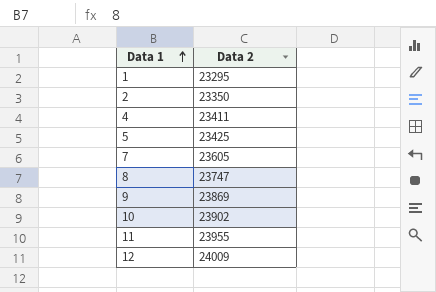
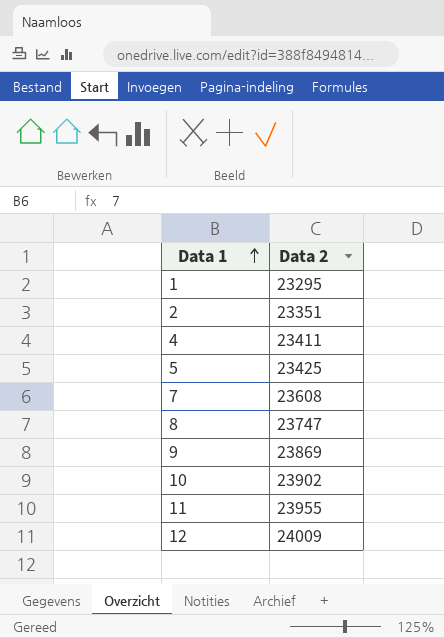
2 | Data 2: 23350 -> 23351
7 | Data 2: 23605 -> 23608

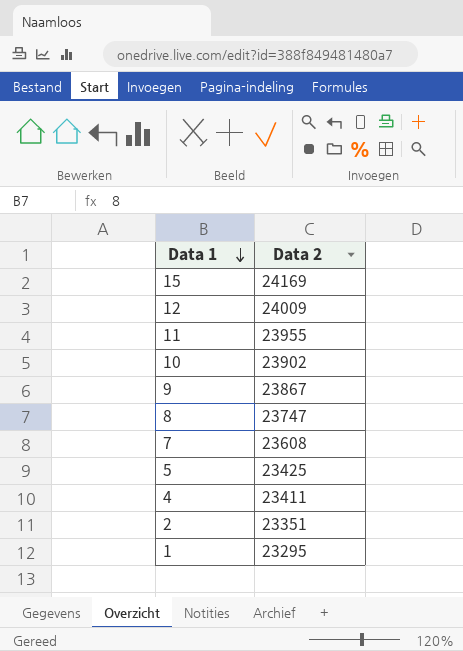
row order: Data 1 ascending -> Data 1 descending
row 15: none -> 24169
9 | Data 2: 23869 -> 23867

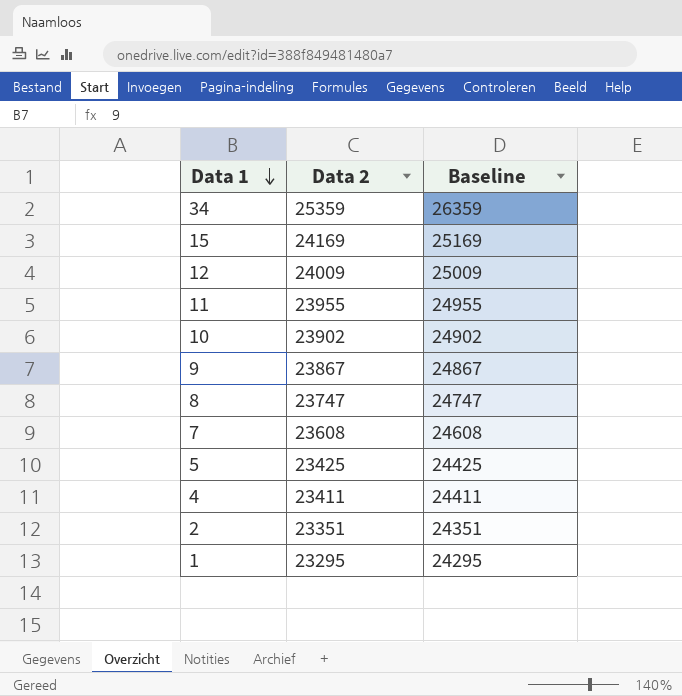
column Baseline | formula: none -> [Data 2] + 1000
row 34: none -> 25359 | 26359

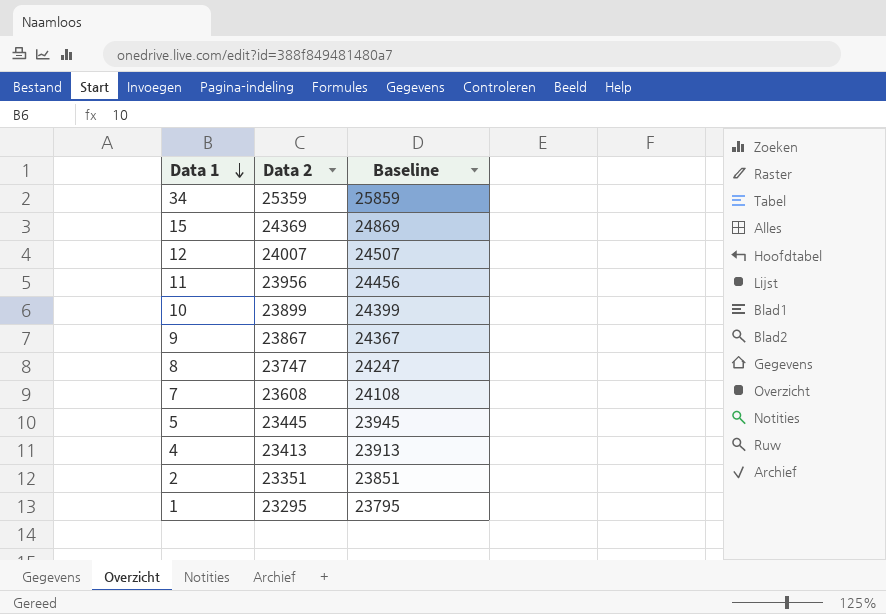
column Baseline | formula: [Data 2] + 1000 -> [Data 2] + 500
15 | Data 2: 24169 -> 24369
12 | Data 2: 24009 -> 24007
11 | Data 2: 23955 -> 23956
10 | Data 2: 23902 -> 23899
5 | Data 2: 23425 -> 23445
4 | Data 2: 23411 -> 23413

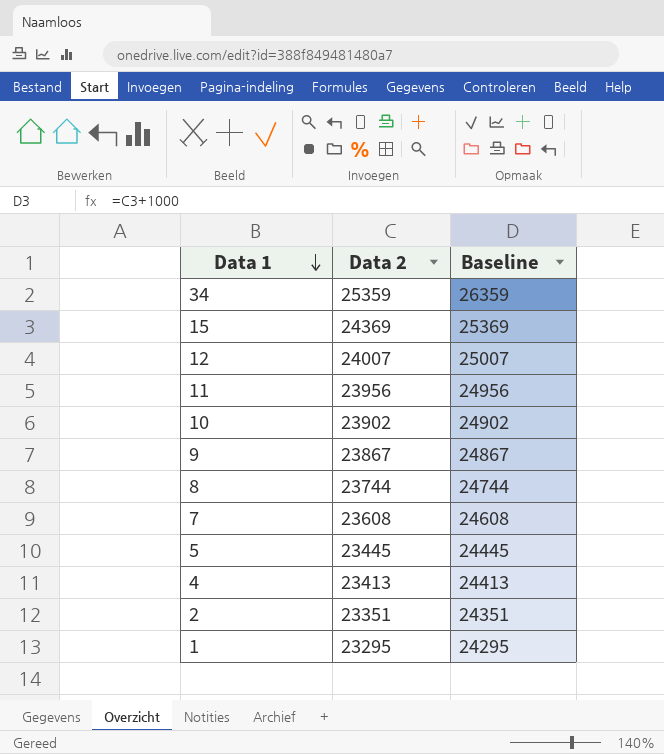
column Baseline | formula: [Data 2] + 500 -> [Data 2] + 1000
10 | Data 2: 23899 -> 23902
8 | Data 2: 23747 -> 23744

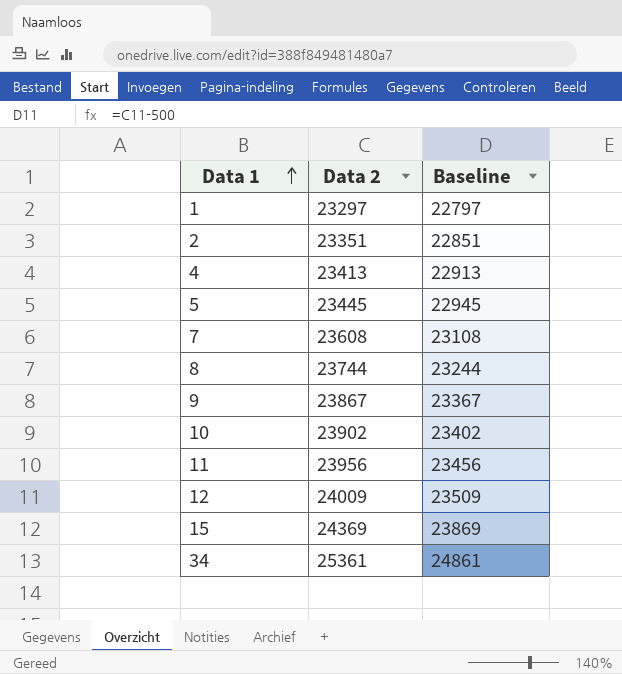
row order: Data 1 descending -> Data 1 ascending
column Baseline | formula: [Data 2] + 1000 -> [Data 2] - 500
1 | Data 2: 23295 -> 23297
12 | Data 2: 24007 -> 24009
34 | Data 2: 25359 -> 25361

